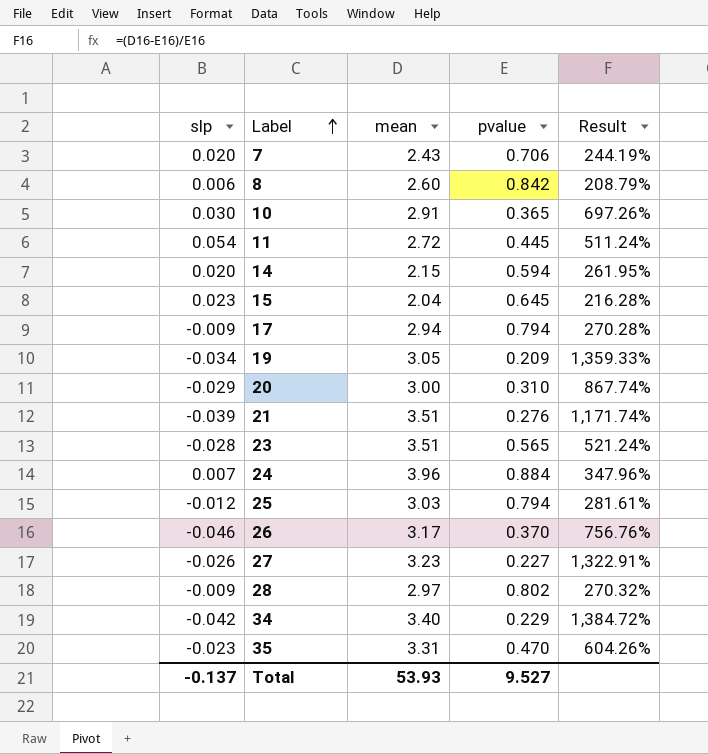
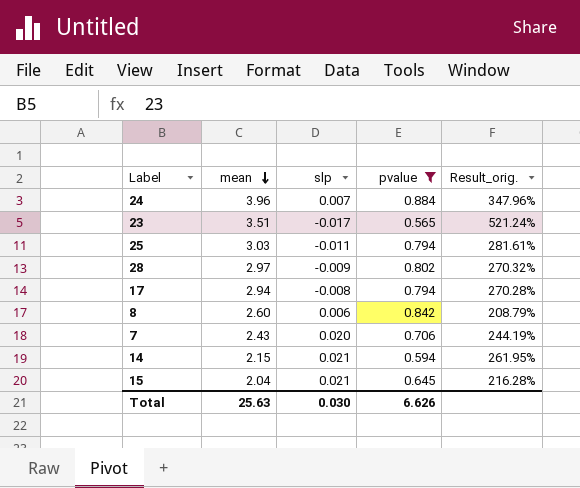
filter: none -> pvalue >= 0.565
row order: Label ascending -> mean descending
column slp | position: 1 -> 3
column name: Result -> Result_orig.
23 | slp: -0.028 -> -0.017
25 | slp: -0.012 -> -0.011
17 | slp: -0.009 -> -0.008
14 | slp: 0.020 -> 0.021
15 | slp: 0.023 -> 0.021
Total | mean: 53.93 -> 25.63
Total | slp: -0.137 -> 0.030
Total | pvalue: 9.527 -> 6.626

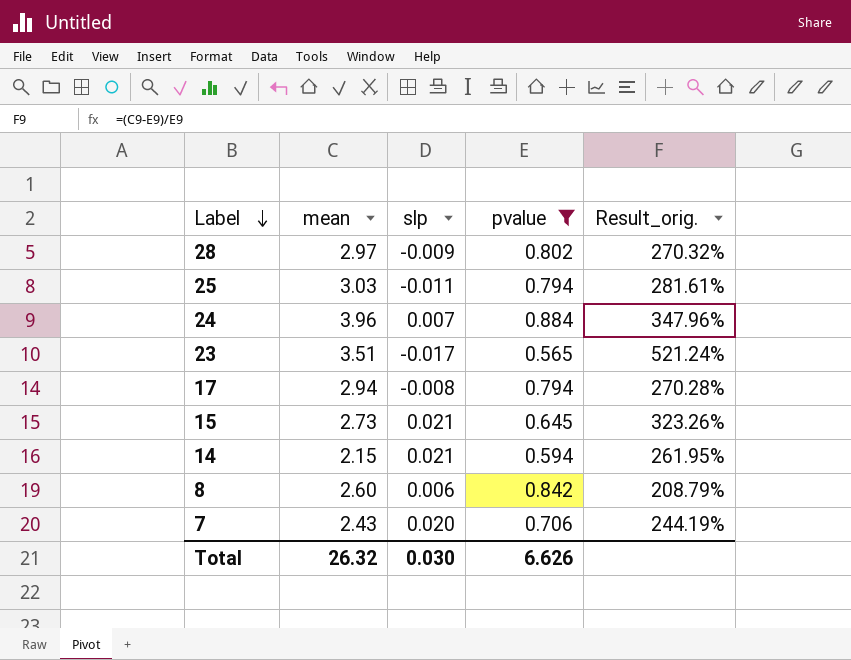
row order: mean descending -> Label descending
15 | mean: 2.04 -> 2.73
15 | Result_orig.: 216.28% -> 323.26%
Total | mean: 25.63 -> 26.32

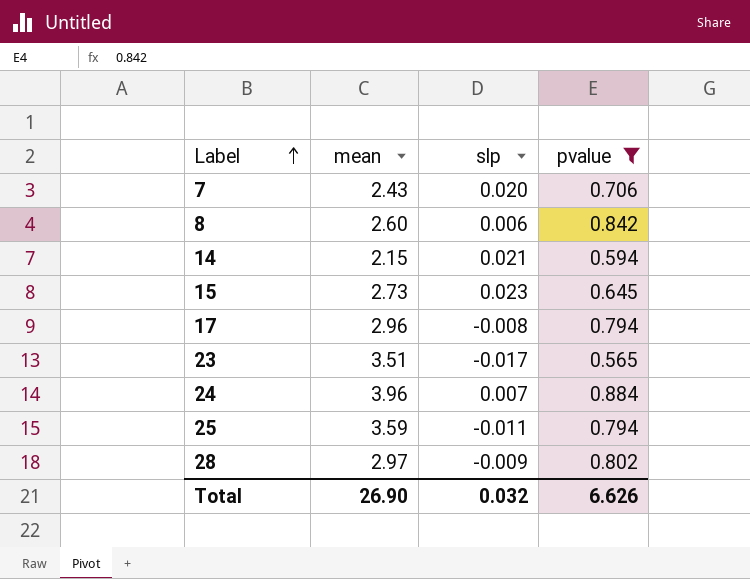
row order: Label descending -> Label ascending
column Result_orig. | formula: ([mean] - [pvalue]) / [pvalue] -> none
15 | slp: 0.021 -> 0.023
17 | mean: 2.94 -> 2.96
25 | mean: 3.03 -> 3.59
Total | mean: 26.32 -> 26.90
Total | slp: 0.030 -> 0.032

